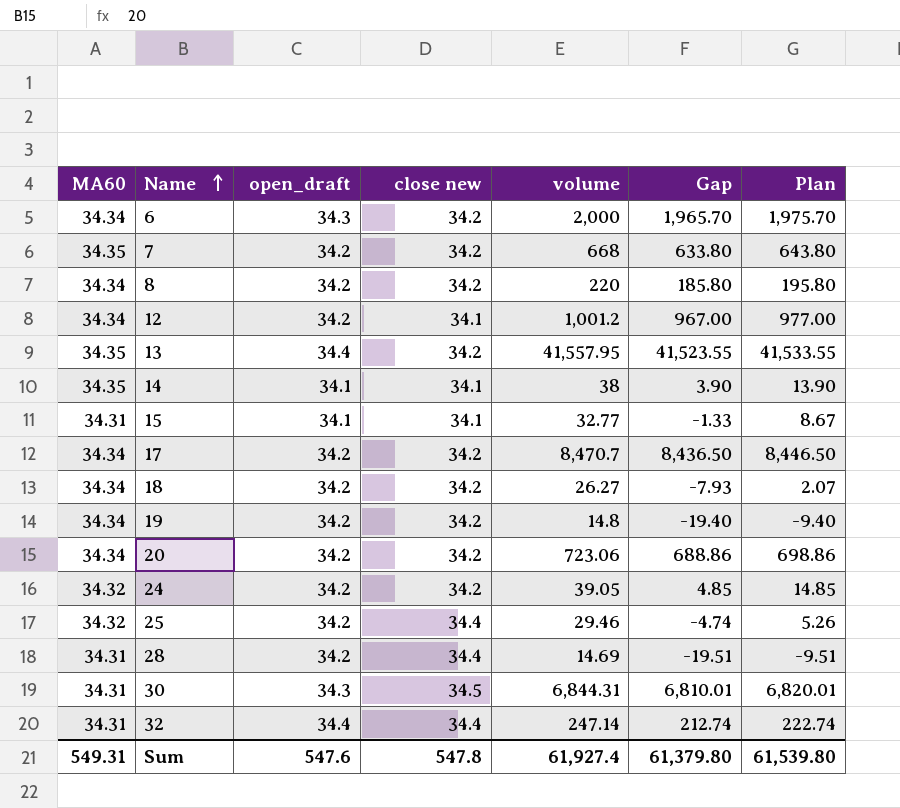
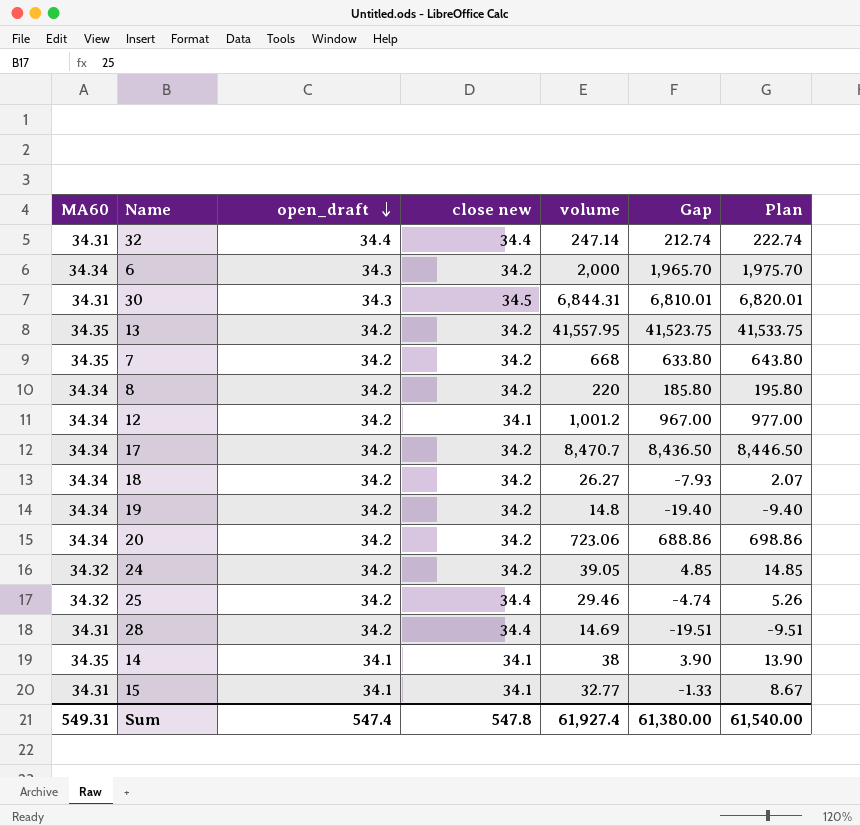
row order: Name ascending -> open_draft descending
13 | open_draft: 34.4 -> 34.2
13 | Gap: 41,523.55 -> 41,523.75
13 | Plan: 41,533.55 -> 41,533.75
Sum | open_draft: 547.6 -> 547.4
Sum | Gap: 61,379.80 -> 61,380.00
Sum | Plan: 61,539.80 -> 61,540.00

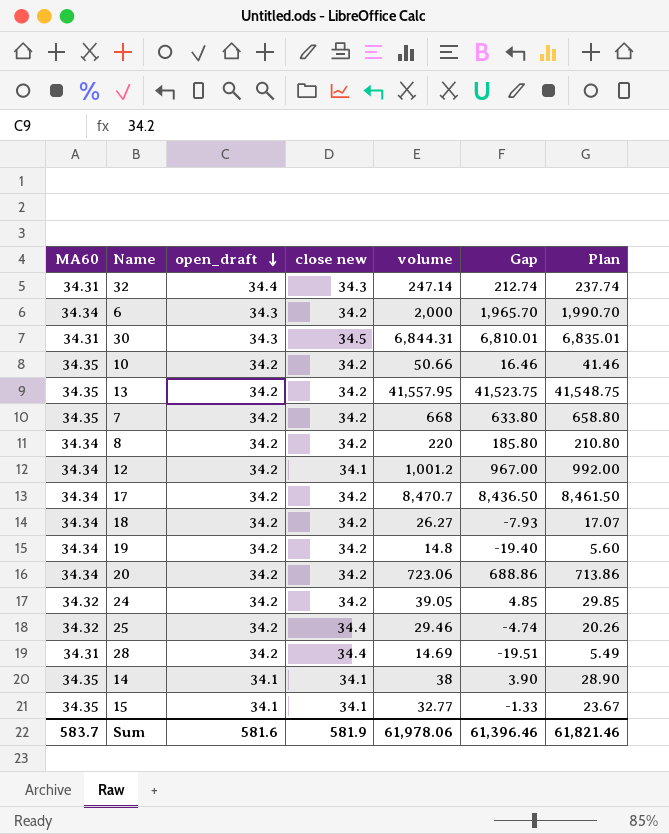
column Plan | formula: [Gap] + 10 -> [Gap] + 25
32 | close new: 34.4 -> 34.3
row 10: none -> 34.35 | 34.2 | 34.2 | 50.66 | 16.46 | 41.46
15 | MA60: 34.31 -> 34.35
Sum | MA60: 549.31 -> 583.7
Sum | open_draft: 547.4 -> 581.6
Sum | close new: 547.8 -> 581.9
Sum | volume: 61,927.4 -> 61,978.06
Sum | Gap: 61,380.00 -> 61,396.46
Sum | Plan: 61,540.00 -> 61,821.46

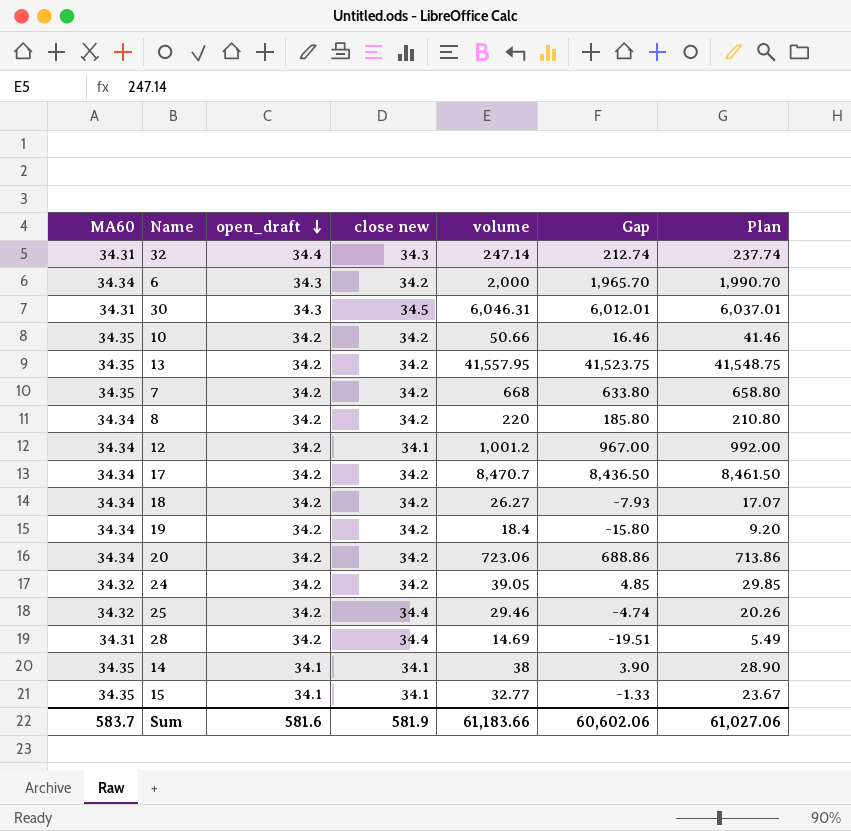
30 | volume: 6,844.31 -> 6,046.31
30 | Gap: 6,810.01 -> 6,012.01
30 | Plan: 6,835.01 -> 6,037.01
19 | volume: 14.8 -> 18.4
19 | Gap: -19.40 -> -15.80
19 | Plan: 5.60 -> 9.20
Sum | volume: 61,978.06 -> 61,183.66
Sum | Gap: 61,396.46 -> 60,602.06
Sum | Plan: 61,821.46 -> 61,027.06

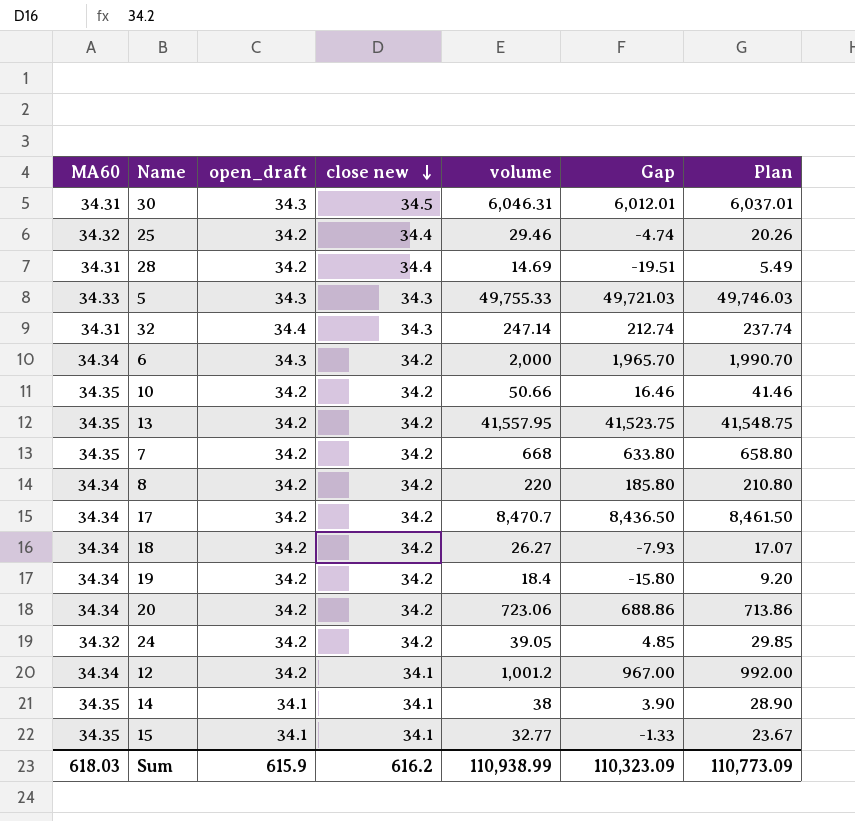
row order: open_draft descending -> close new descending
row 5: none -> 34.33 | 34.3 | 34.3 | 49,755.33 | 49,721.03 | 49,746.03
Sum | MA60: 583.7 -> 618.03
Sum | open_draft: 581.6 -> 615.9
Sum | close new: 581.9 -> 616.2
Sum | volume: 61,183.66 -> 110,938.99
Sum | Gap: 60,602.06 -> 110,323.09
Sum | Plan: 61,027.06 -> 110,773.09

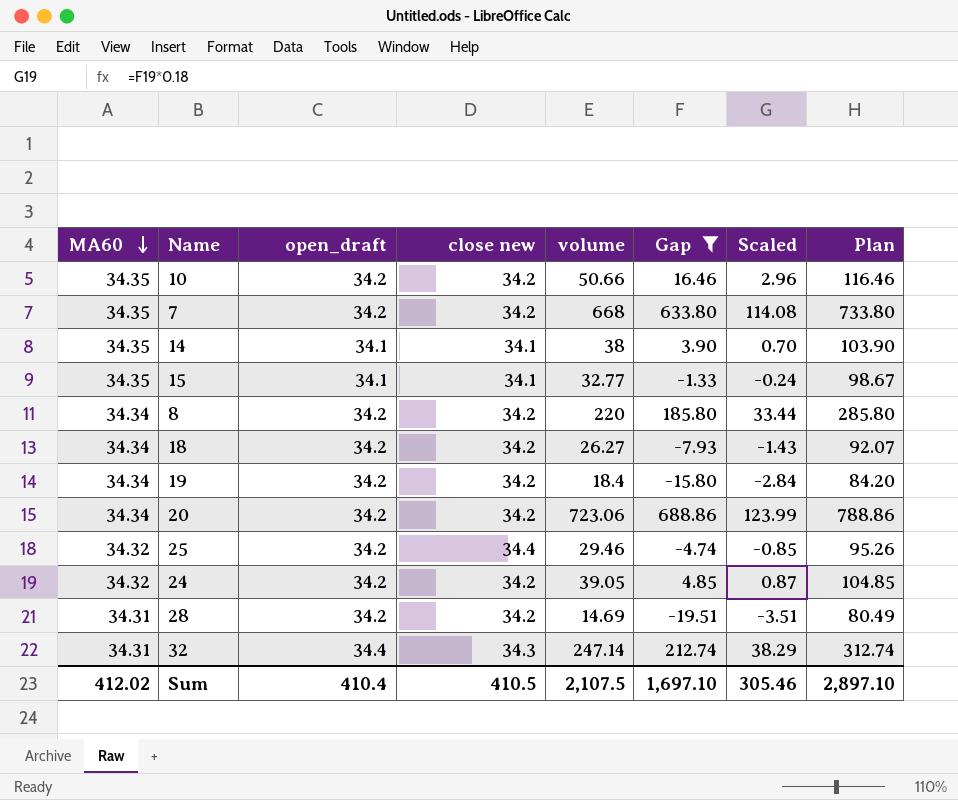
filter: none -> Gap <= 688.86
row order: close new descending -> MA60 descending
column Scaled | formula: none -> [Gap] * 0.18
column Plan | formula: [Gap] + 25 -> [Gap] + 100
28 | close new: 34.4 -> 34.2
Sum | MA60: 618.03 -> 412.02
Sum | open_draft: 615.9 -> 410.4
Sum | close new: 616.2 -> 410.5
Sum | volume: 110,938.99 -> 2,107.5
Sum | Gap: 110,323.09 -> 1,697.10
Sum | Plan: 110,773.09 -> 2,897.10

